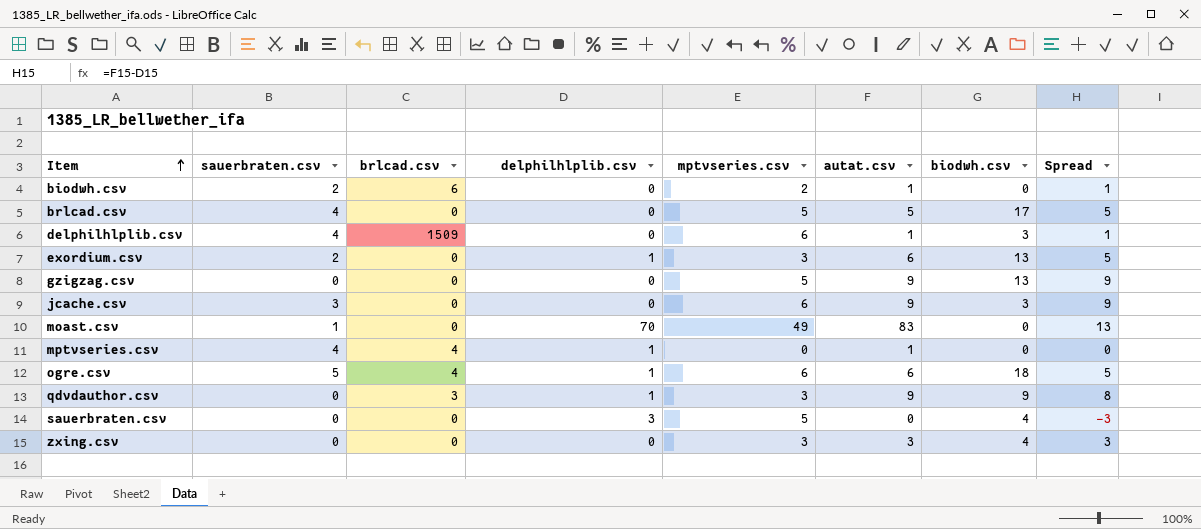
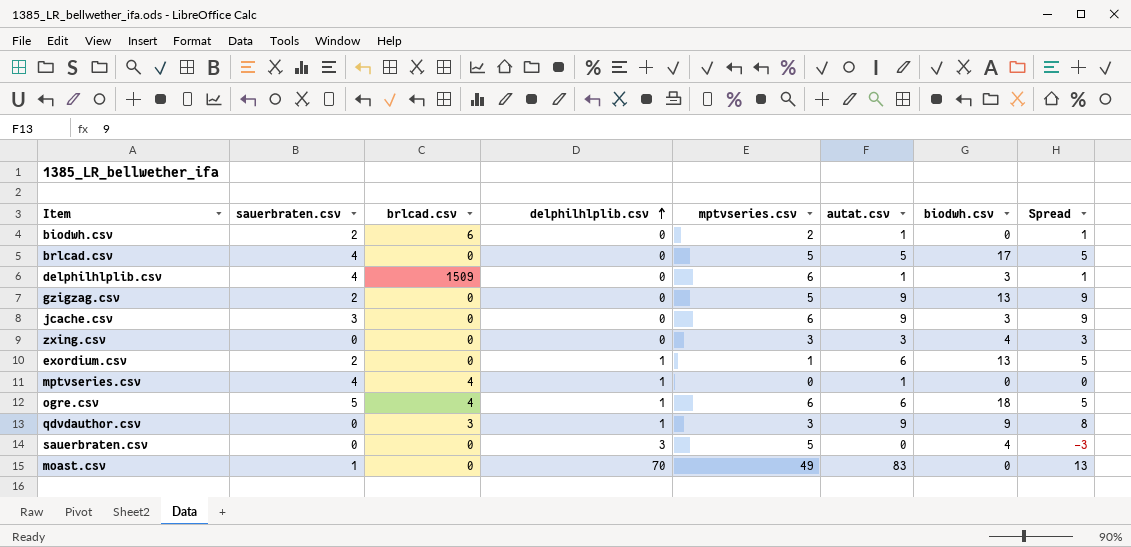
row order: Item ascending -> delphilhlplib.csv ascending
gzigzag.csv | sauerbraten.csv: 0 -> 2
exordium.csv | mptvseries.csv: 3 -> 1

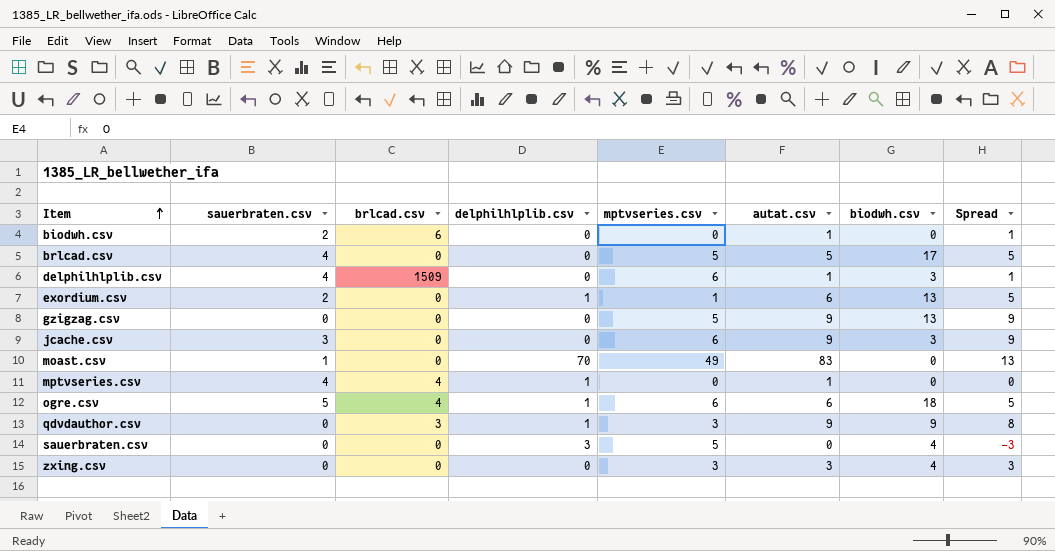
row order: delphilhlplib.csv ascending -> Item ascending
biodwh.csv | mptvseries.csv: 2 -> 0
gzigzag.csv | sauerbraten.csv: 2 -> 0

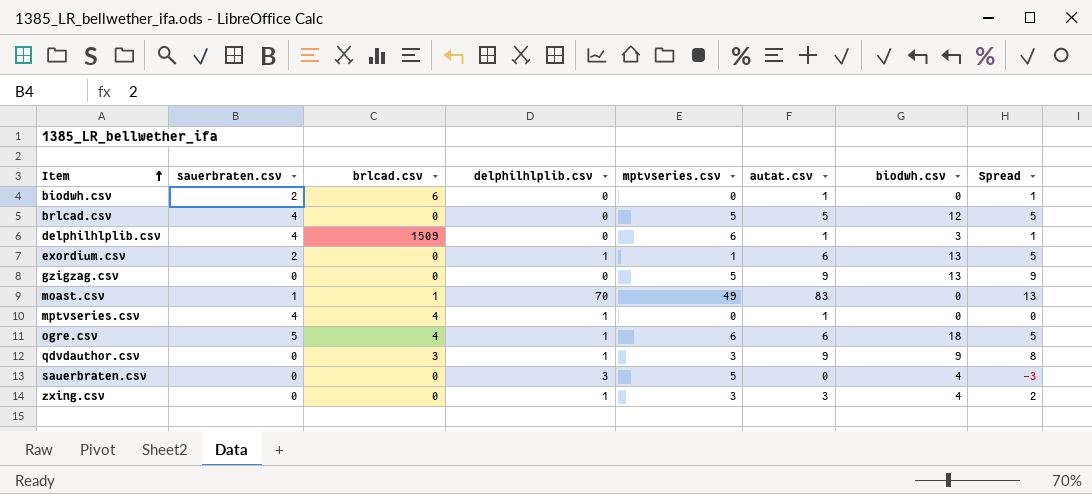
row jcache.csv: 3 | 0 | 0 | 6 | 9 | 3 | 9 -> none
brlcad.csv | biodwh.csv: 17 -> 12
moast.csv | brlcad.csv: 0 -> 1
zxing.csv | delphilhlplib.csv: 0 -> 1
zxing.csv | Spread: 3 -> 2

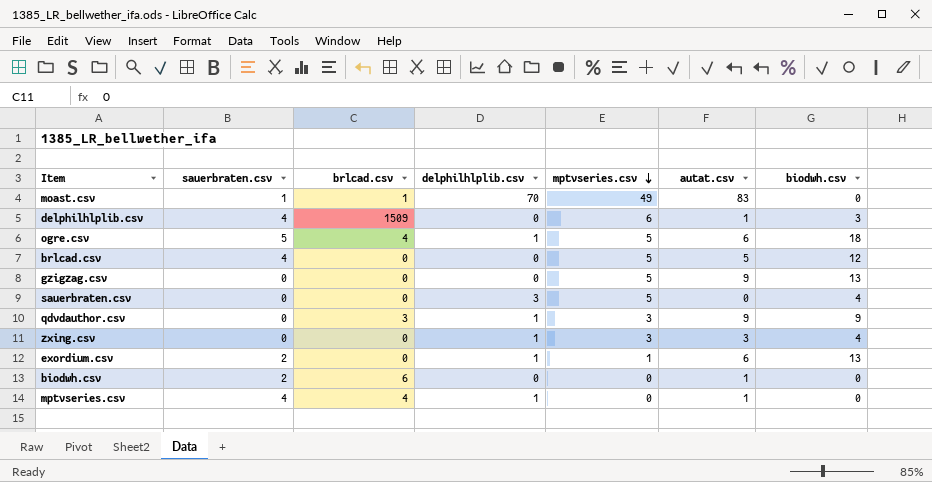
row order: Item ascending -> mptvseries.csv descending
column Spread | formula: [autat.csv] - [delphilhlplib.csv] -> none
ogre.csv | mptvseries.csv: 6 -> 5

